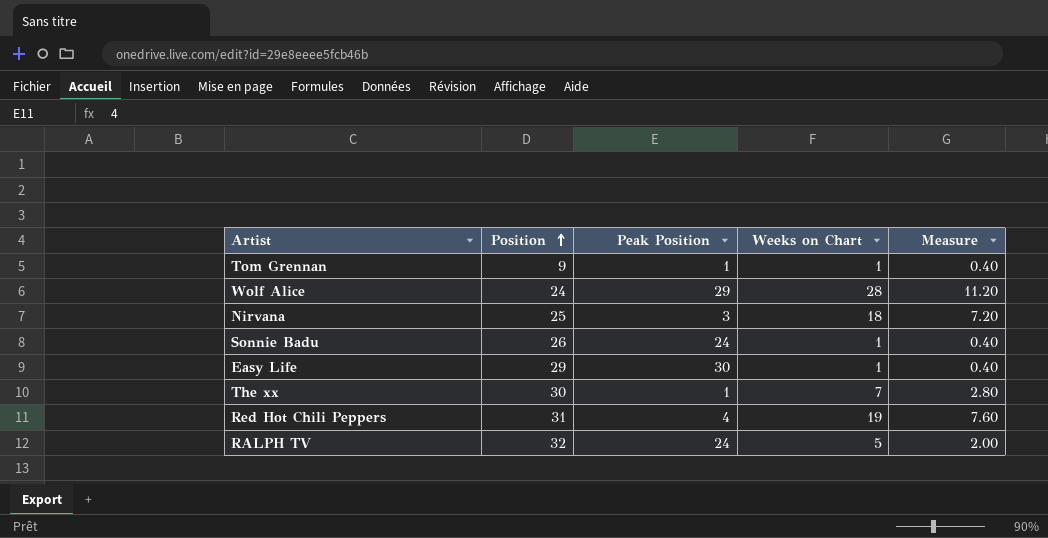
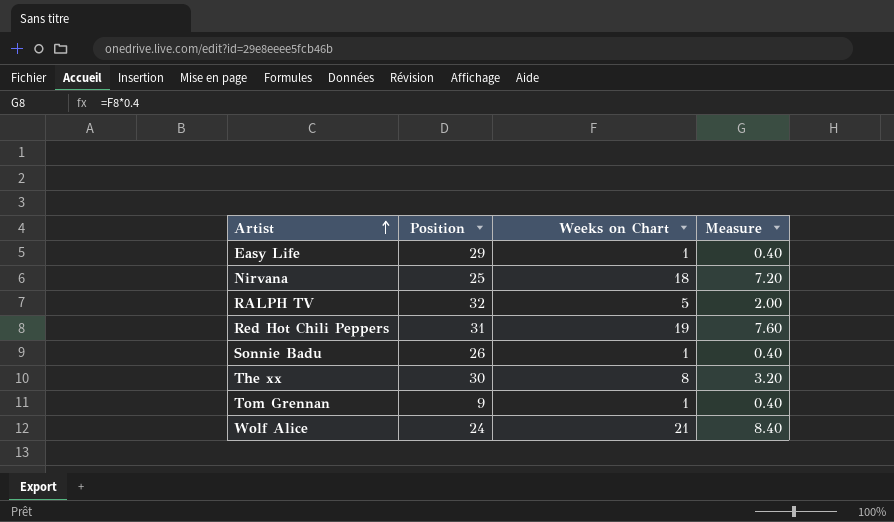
row order: Position ascending -> Artist ascending
column Peak Position | position: 3 -> none
The xx | Weeks on Chart: 7 -> 8
The xx | Measure: 2.80 -> 3.20
Wolf Alice | Weeks on Chart: 28 -> 21
Wolf Alice | Measure: 11.20 -> 8.40

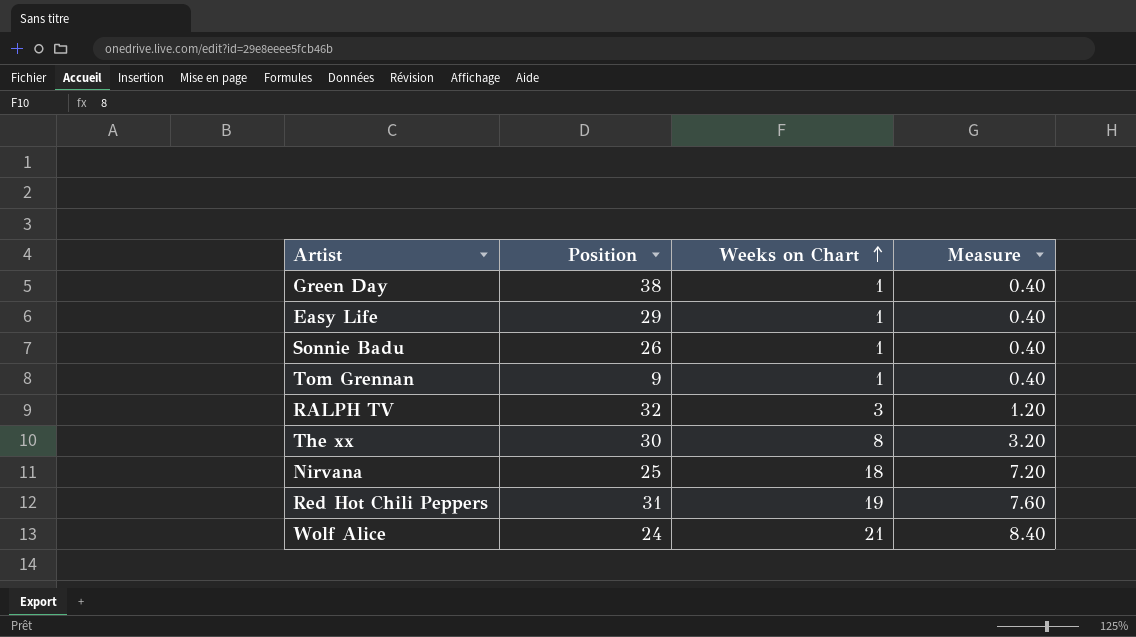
row order: Artist ascending -> Weeks on Chart ascending
row Green Day: none -> 38 | 1 | 0.40
RALPH TV | Weeks on Chart: 5 -> 3
RALPH TV | Measure: 2.00 -> 1.20

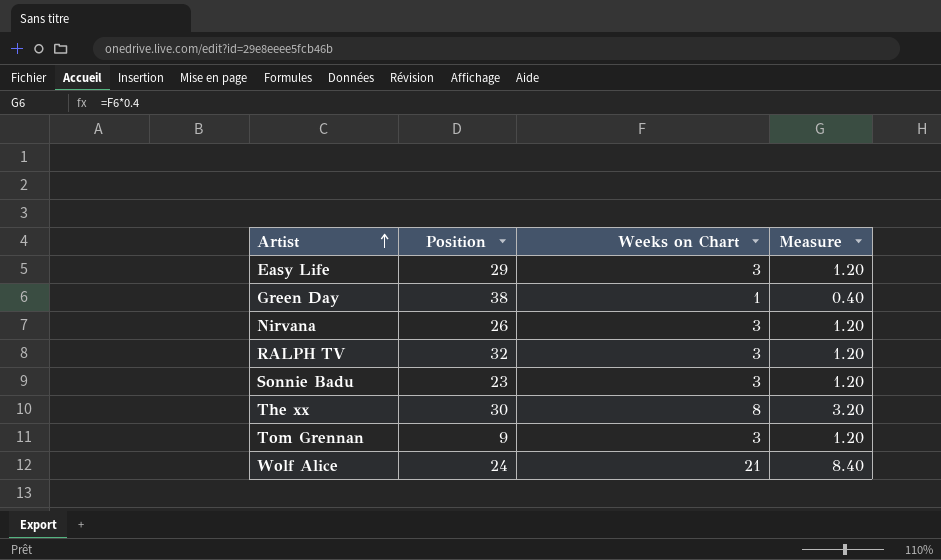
row order: Weeks on Chart ascending -> Artist ascending
row Red Hot Chili Peppers: 31 | 19 | 7.60 -> none
Easy Life | Weeks on Chart: 1 -> 3
Easy Life | Measure: 0.40 -> 1.20
Nirvana | Position: 25 -> 26
Nirvana | Weeks on Chart: 18 -> 3
Nirvana | Measure: 7.20 -> 1.20
Sonnie Badu | Position: 26 -> 23
Sonnie Badu | Weeks on Chart: 1 -> 3
Sonnie Badu | Measure: 0.40 -> 1.20
Tom Grennan | Weeks on Chart: 1 -> 3
Tom Grennan | Measure: 0.40 -> 1.20

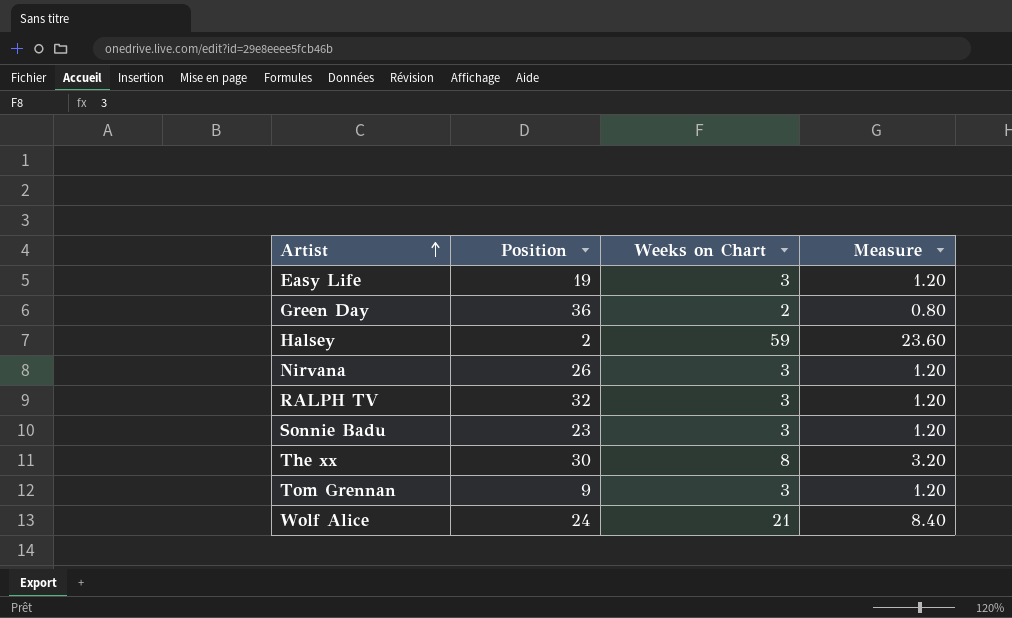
Easy Life | Position: 29 -> 19
Green Day | Position: 38 -> 36
Green Day | Weeks on Chart: 1 -> 2
Green Day | Measure: 0.40 -> 0.80
row Halsey: none -> 2 | 59 | 23.60

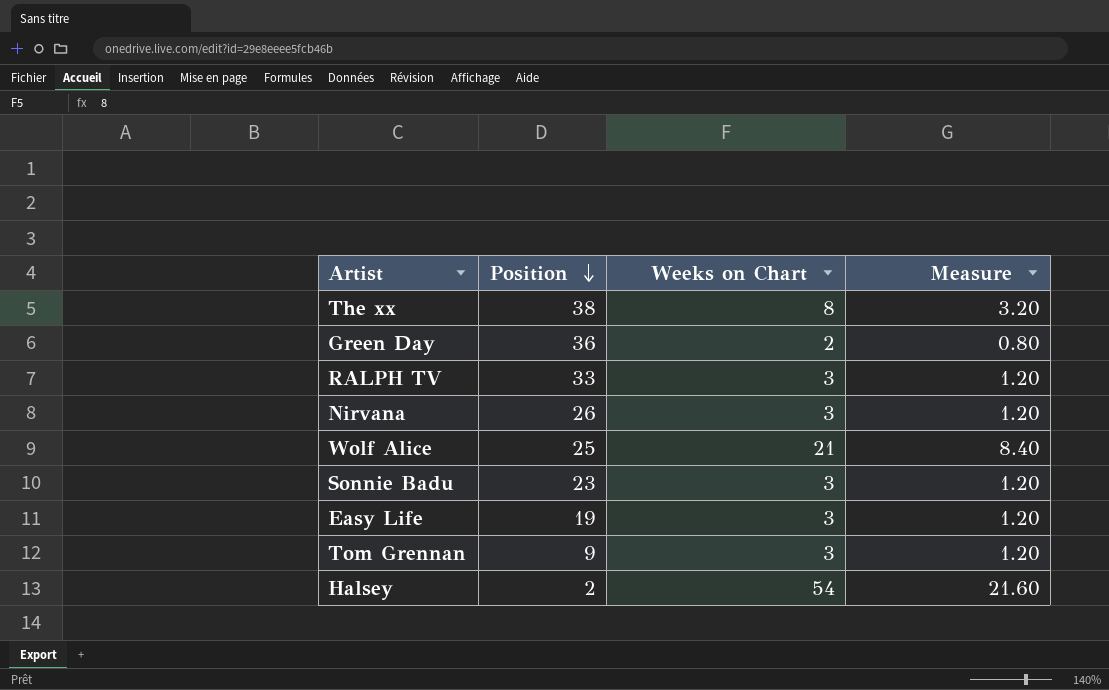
row order: Artist ascending -> Position descending
The xx | Position: 30 -> 38
RALPH TV | Position: 32 -> 33
Wolf Alice | Position: 24 -> 25
Halsey | Weeks on Chart: 59 -> 54
Halsey | Measure: 23.60 -> 21.60

